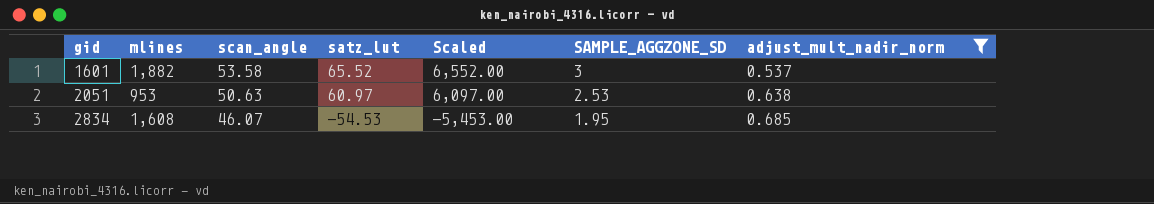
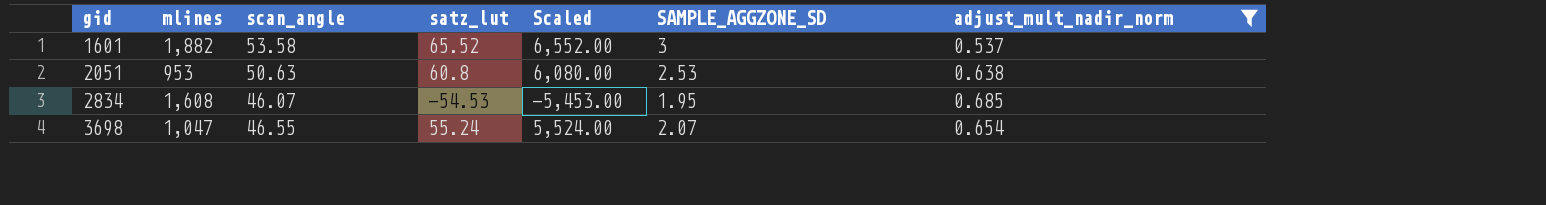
2051 | satz_lut: 60.97 -> 60.8
2051 | Scaled: 6,097.00 -> 6,080.00
row 3698: none -> 1,047 | 46.55 | 55.24 | 5,524.00 | 2.07 | 0.654

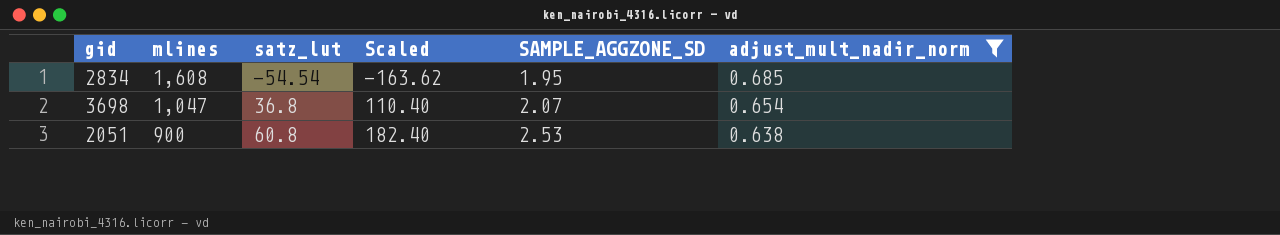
row order: gid ascending -> mlines descending
column scan_angle | position: 3 -> none
column Scaled | formula: [satz_lut] * 100 -> [satz_lut] * 3
row 1601: 1,882 | 53.58 | 65.52 | 6,552.00 | 3 | 0.537 -> none
2834 | satz_lut: -54.53 -> -54.54
3698 | satz_lut: 55.24 -> 36.8
2051 | mlines: 953 -> 900

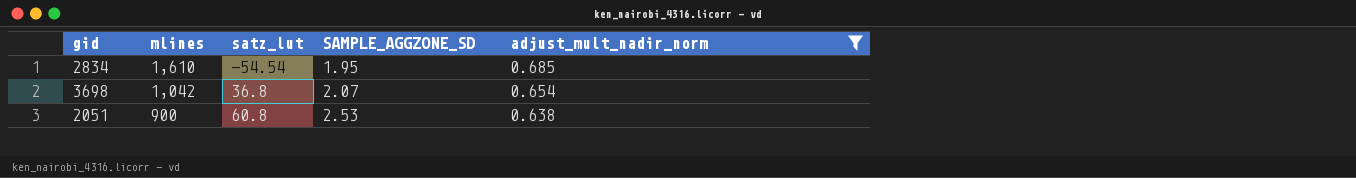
column Scaled | formula: [satz_lut] * 3 -> none
2834 | mlines: 1,608 -> 1,610
3698 | mlines: 1,047 -> 1,042

